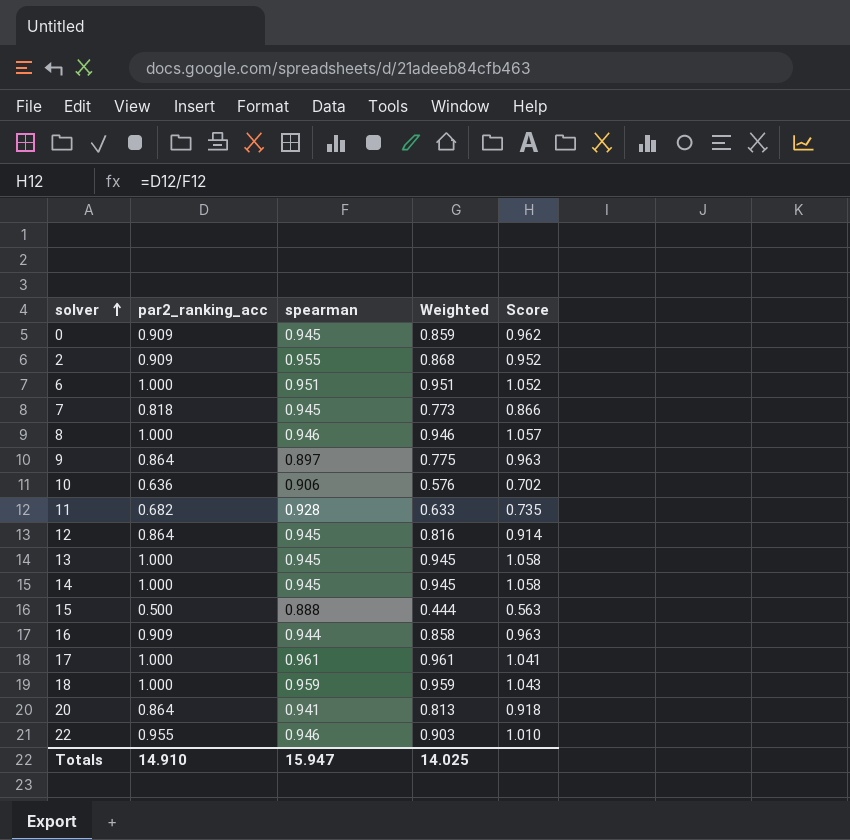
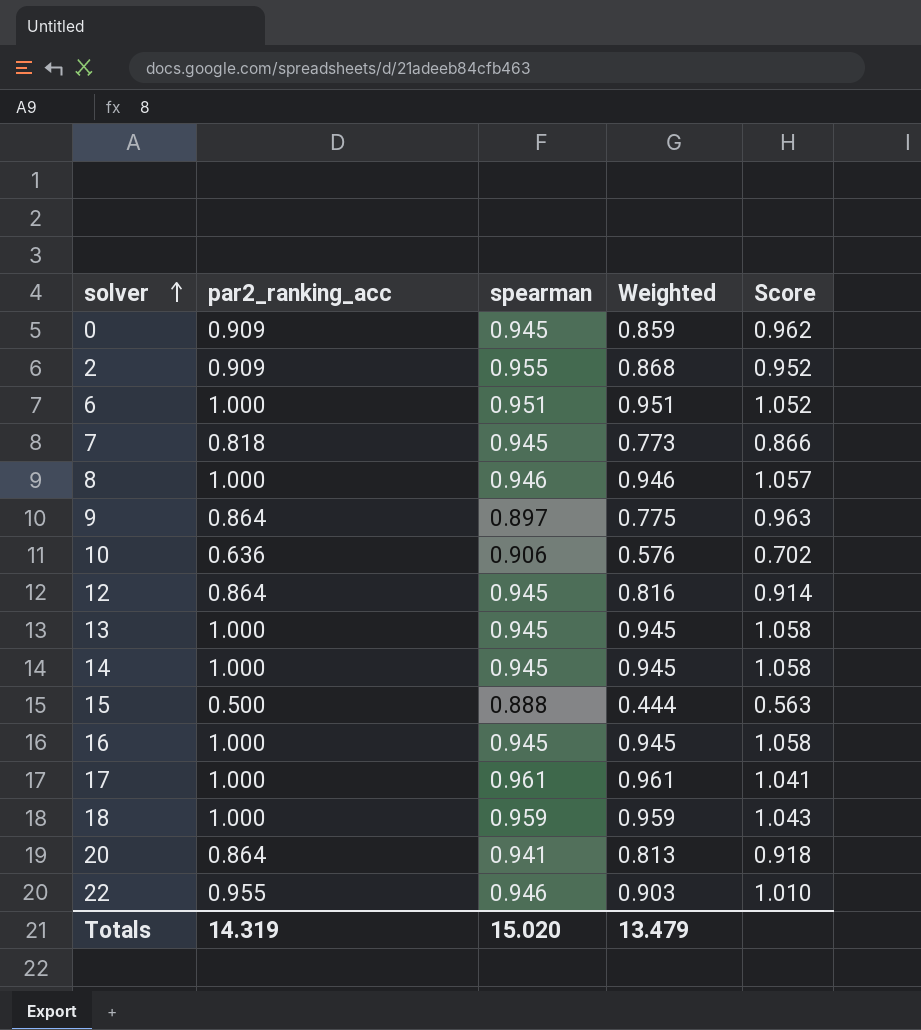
row 11: 0.682 | 0.928 | 0.633 | 0.735 -> none
16 | par2_ranking_acc: 0.909 -> 1.000
16 | spearman: 0.944 -> 0.945
16 | Weighted: 0.858 -> 0.945
16 | Score: 0.963 -> 1.058
Totals | par2_ranking_acc: 14.910 -> 14.319
Totals | spearman: 15.947 -> 15.020
Totals | Weighted: 14.025 -> 13.479

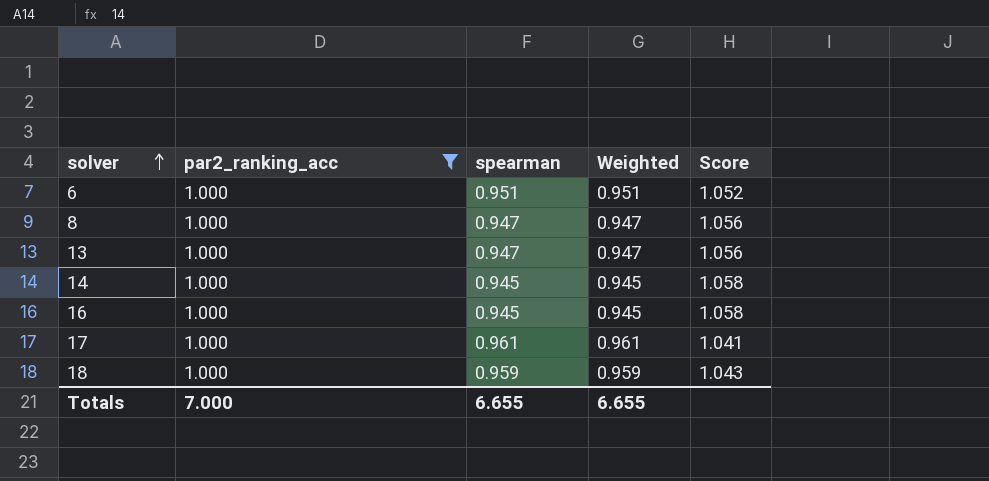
filter: none -> par2_ranking_acc = 1.000
8 | spearman: 0.946 -> 0.947
8 | Weighted: 0.946 -> 0.947
8 | Score: 1.057 -> 1.056
13 | spearman: 0.945 -> 0.947
13 | Weighted: 0.945 -> 0.947
13 | Score: 1.058 -> 1.056
Totals | par2_ranking_acc: 14.319 -> 7.000
Totals | spearman: 15.020 -> 6.655
Totals | Weighted: 13.479 -> 6.655

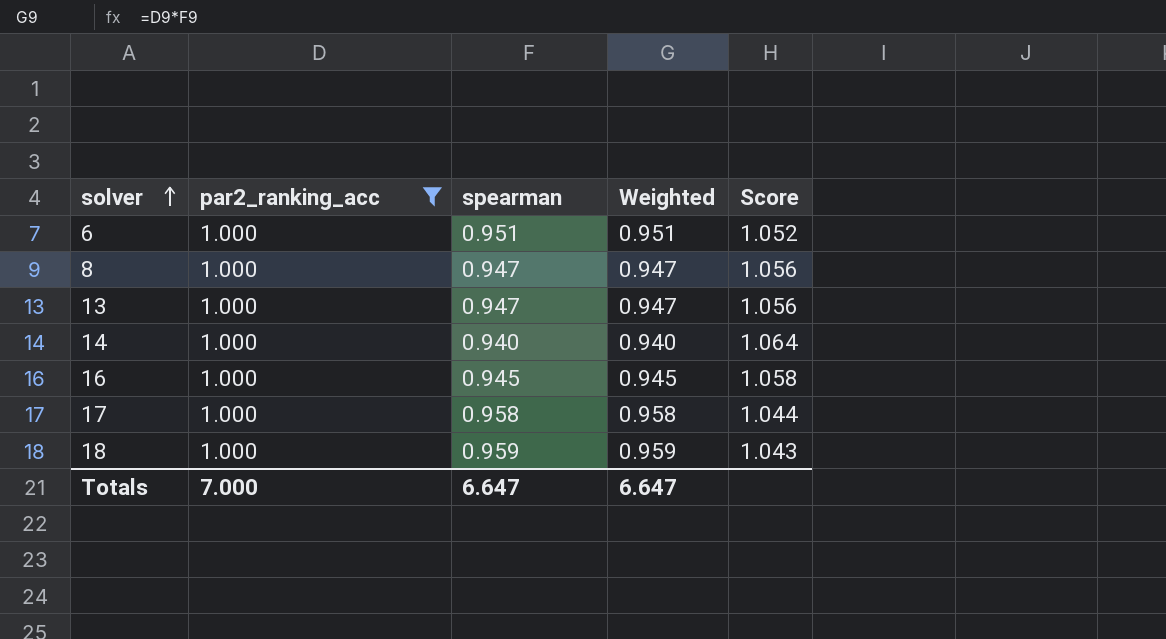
14 | spearman: 0.945 -> 0.940
14 | Weighted: 0.945 -> 0.940
14 | Score: 1.058 -> 1.064
17 | spearman: 0.961 -> 0.958
17 | Weighted: 0.961 -> 0.958
17 | Score: 1.041 -> 1.044
Totals | spearman: 6.655 -> 6.647
Totals | Weighted: 6.655 -> 6.647

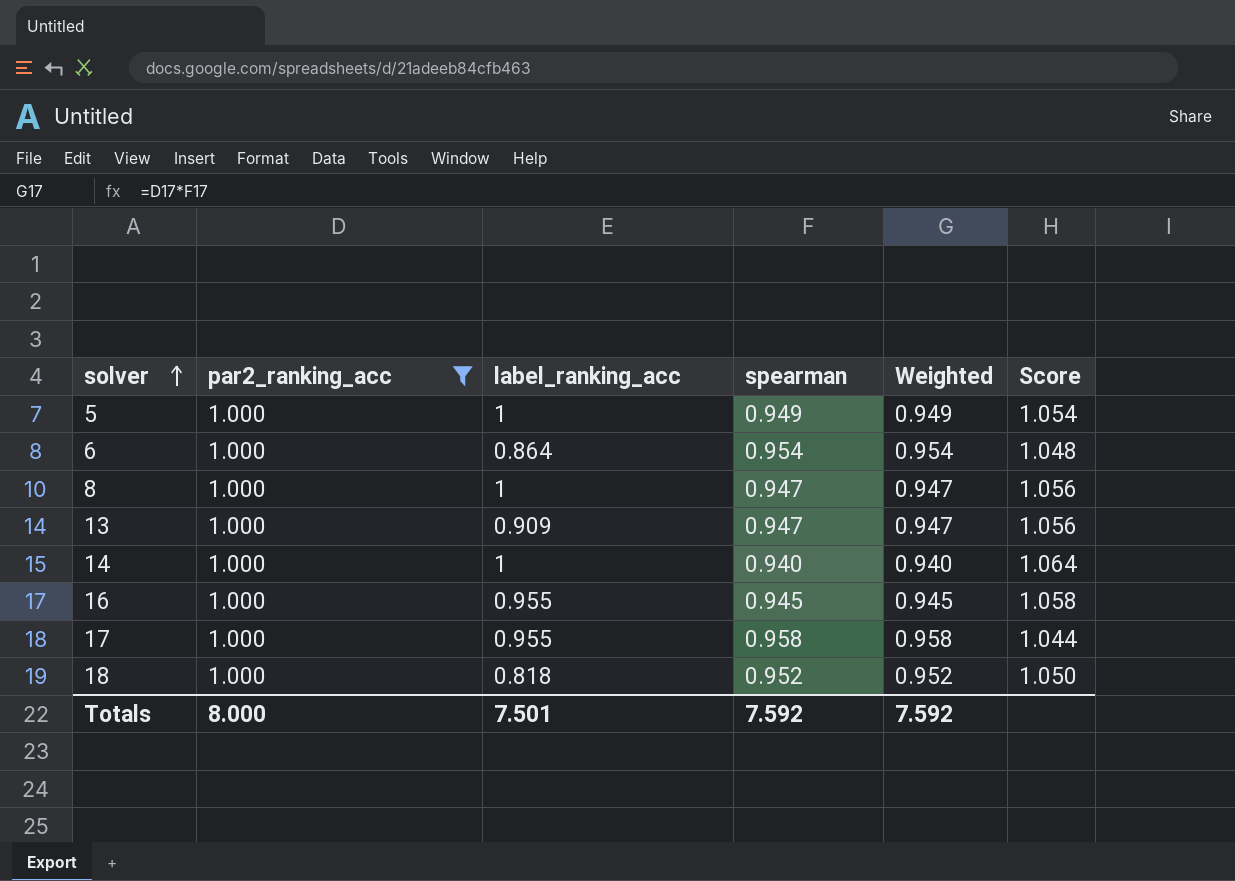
column label_ranking_acc | position: none -> 3
row 5: none -> 1.000 | 1 | 0.949 | 0.949 | 1.054
6 | spearman: 0.951 -> 0.954
6 | Weighted: 0.951 -> 0.954
6 | Score: 1.052 -> 1.048
18 | spearman: 0.959 -> 0.952
18 | Weighted: 0.959 -> 0.952
18 | Score: 1.043 -> 1.050
Totals | par2_ranking_acc: 7.000 -> 8.000
Totals | spearman: 6.647 -> 7.592
Totals | Weighted: 6.647 -> 7.592

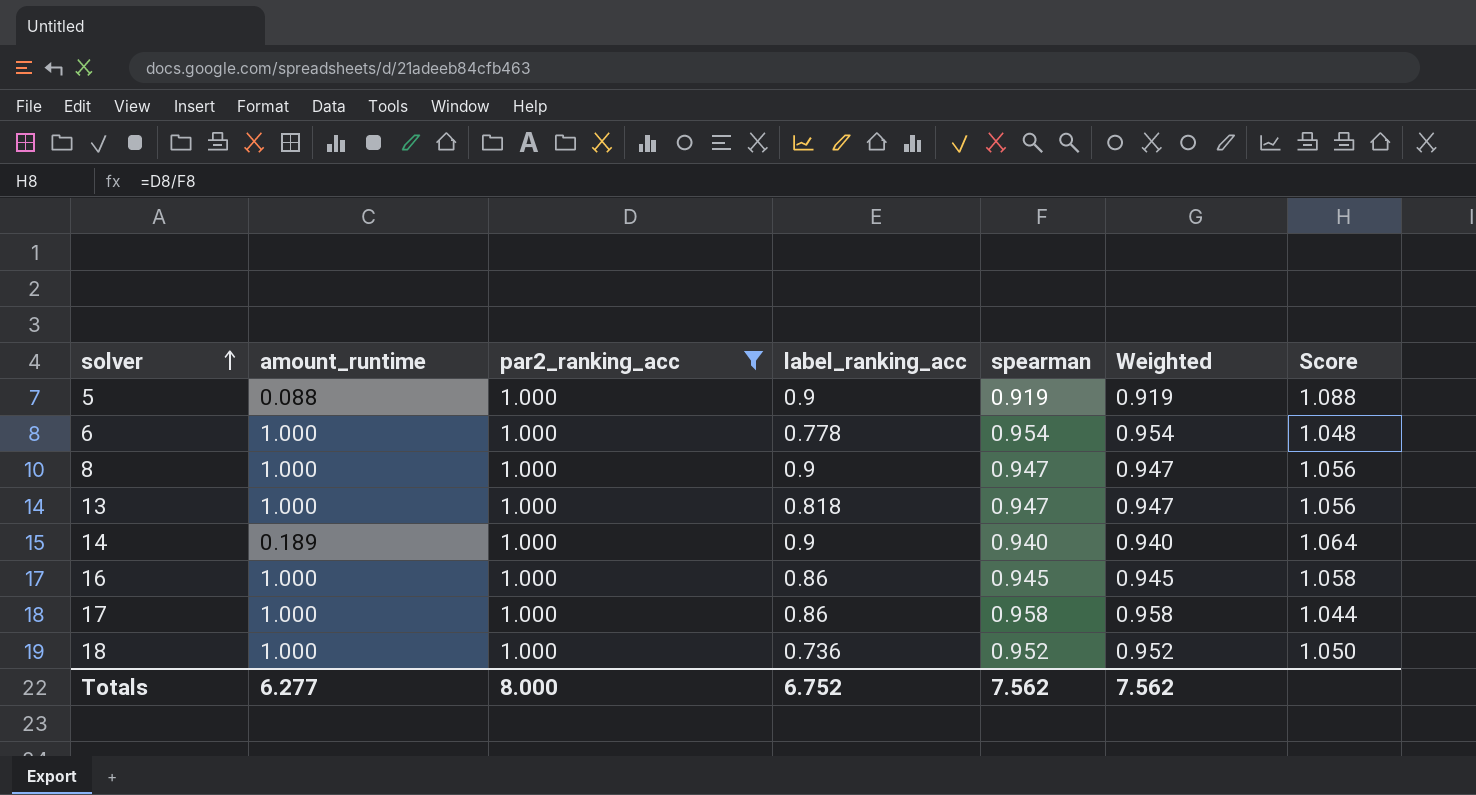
column amount_runtime | position: none -> 2
5 | label_ranking_acc: 1 -> 0.9
5 | spearman: 0.949 -> 0.919
5 | Weighted: 0.949 -> 0.919
5 | Score: 1.054 -> 1.088
6 | label_ranking_acc: 0.864 -> 0.778
8 | label_ranking_acc: 1 -> 0.9
13 | label_ranking_acc: 0.909 -> 0.818
14 | label_ranking_acc: 1 -> 0.9
16 | label_ranking_acc: 0.955 -> 0.86
17 | label_ranking_acc: 0.955 -> 0.86
18 | label_ranking_acc: 0.818 -> 0.736
Totals | label_ranking_acc: 7.501 -> 6.752
Totals | spearman: 7.592 -> 7.562
Totals | Weighted: 7.592 -> 7.562

